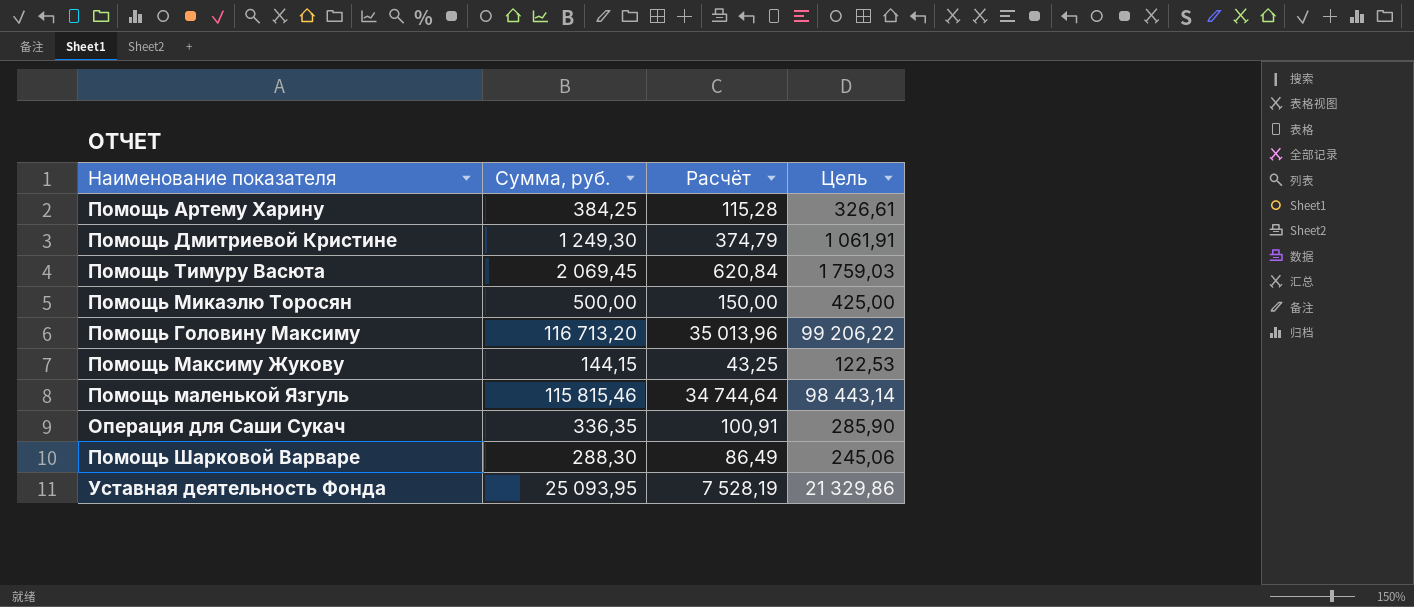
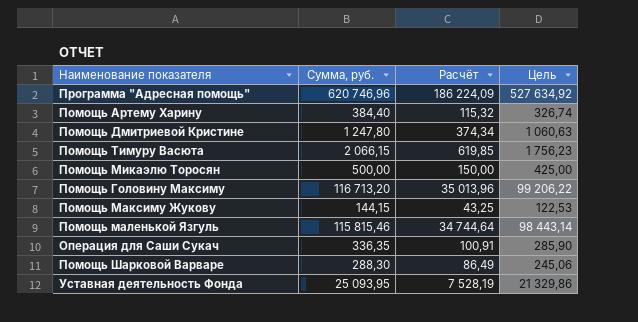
row Программа "Адресная помощь": none -> 620 746,96 | 186 224,09 | 527 634,92
Помощь Артему Харину | Сумма, руб.: 384,25 -> 384,40
Помощь Артему Харину | Расчёт: 115,28 -> 115,32
Помощь Артему Харину | Цель: 326,61 -> 326,74
Помощь Дмитриевой Кристине | Сумма, руб.: 1 249,30 -> 1 247,80
Помощь Дмитриевой Кристине | Расчёт: 374,79 -> 374,34
Помощь Дмитриевой Кристине | Цель: 1 061,91 -> 1 060,63
Помощь Тимуру Васюта | Сумма, руб.: 2 069,45 -> 2 066,15
Помощь Тимуру Васюта | Расчёт: 620,84 -> 619,85
Помощь Тимуру Васюта | Цель: 1 759,03 -> 1 756,23

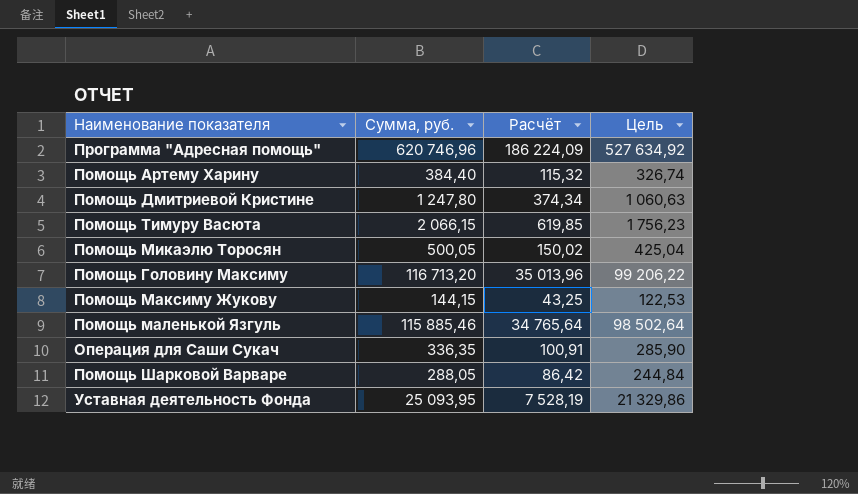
Помощь Микаэлю Торосян | Сумма, руб.: 500,00 -> 500,05
Помощь Микаэлю Торосян | Расчёт: 150,00 -> 150,02
Помощь Микаэлю Торосян | Цель: 425,00 -> 425,04
Помощь маленькой Язгуль | Сумма, руб.: 115 815,46 -> 115 885,46
Помощь маленькой Язгуль | Расчёт: 34 744,64 -> 34 765,64
Помощь маленькой Язгуль | Цель: 98 443,14 -> 98 502,64
Помощь Шарковой Варваре | Сумма, руб.: 288,30 -> 288,05
Помощь Шарковой Варваре | Расчёт: 86,49 -> 86,42
Помощь Шарковой Варваре | Цель: 245,06 -> 244,84

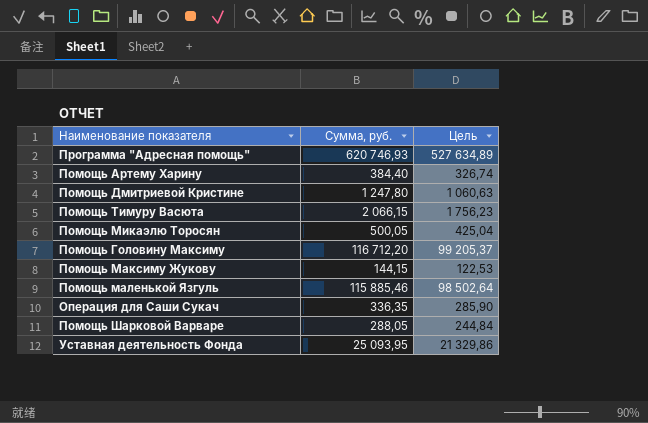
column Расчёт | formula: [Сумма, руб.] * 0,3 -> none
Программа "Адресная помощь" | Сумма, руб.: 620 746,96 -> 620 746,93
Программа "Адресная помощь" | Цель: 527 634,92 -> 527 634,89
Помощь Головину Максиму | Сумма, руб.: 116 713,20 -> 116 712,20
Помощь Головину Максиму | Цель: 99 206,22 -> 99 205,37

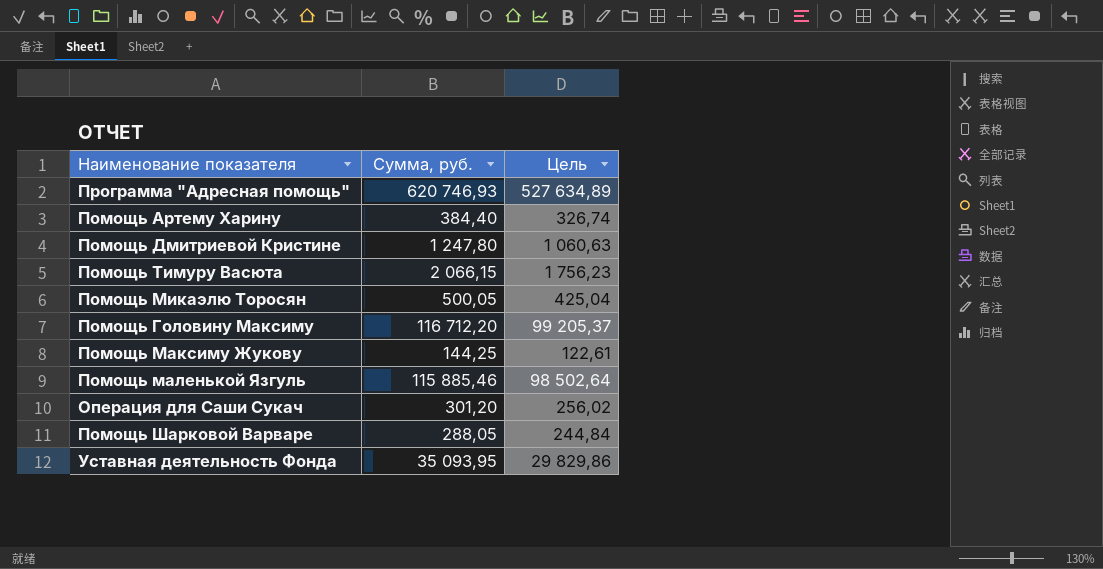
Помощь Максиму Жукову | Сумма, руб.: 144,15 -> 144,25
Помощь Максиму Жукову | Цель: 122,53 -> 122,61
Операция для Саши Сукач | Сумма, руб.: 336,35 -> 301,20
Операция для Саши Сукач | Цель: 285,90 -> 256,02
Уставная деятельность Фонда | Сумма, руб.: 25 093,95 -> 35 093,95
Уставная деятельность Фонда | Цель: 21 329,86 -> 29 829,86

